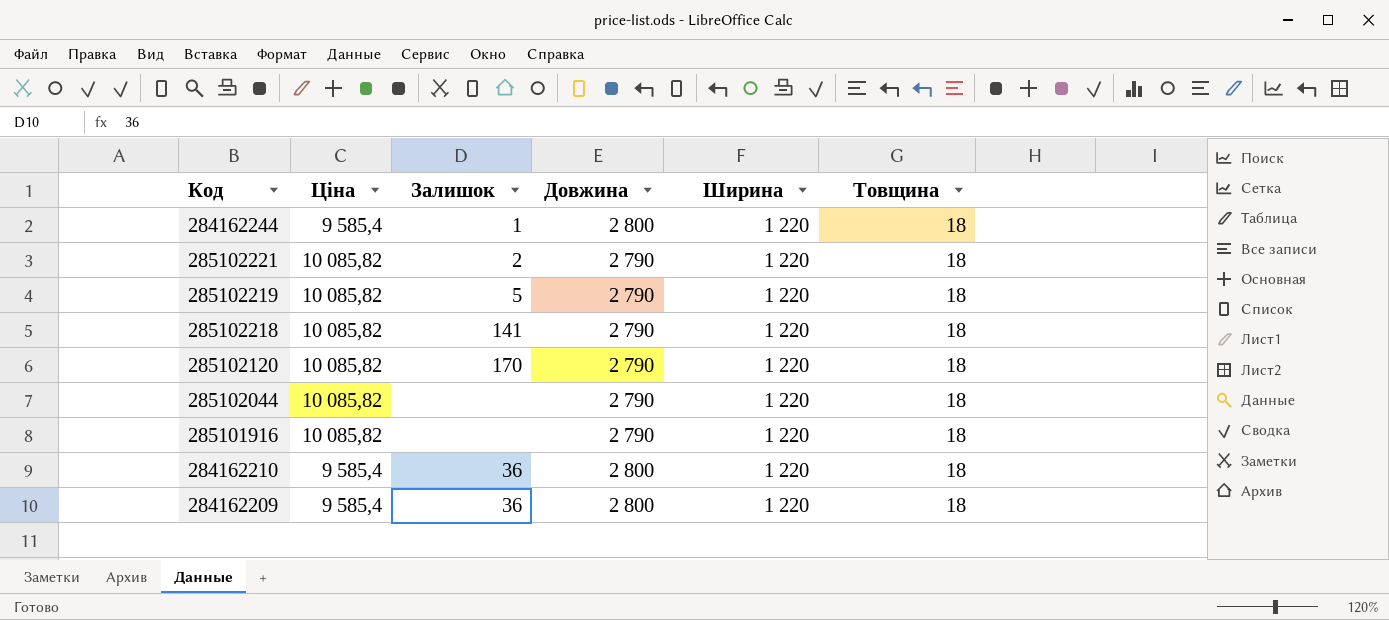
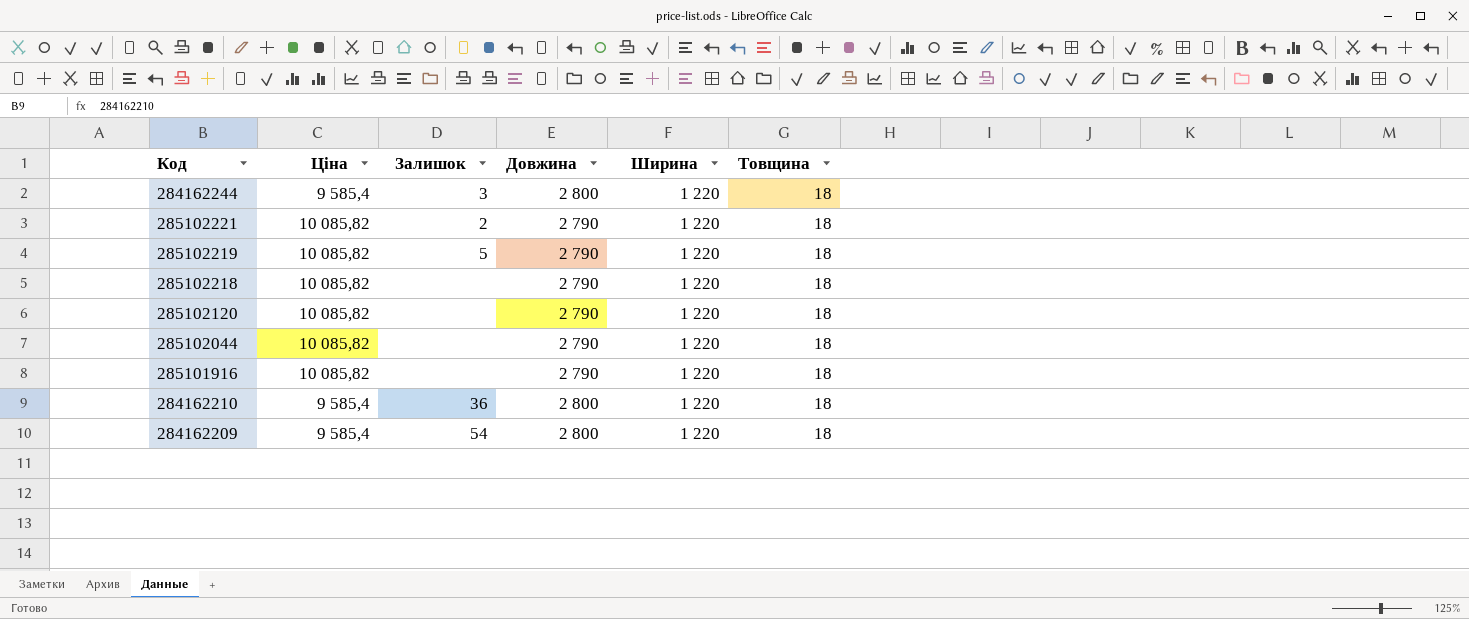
284162244 | Залишок: 1 -> 3
285102218 | Залишок: 141 -> none
285102120 | Залишок: 170 -> none
284162209 | Залишок: 36 -> 54

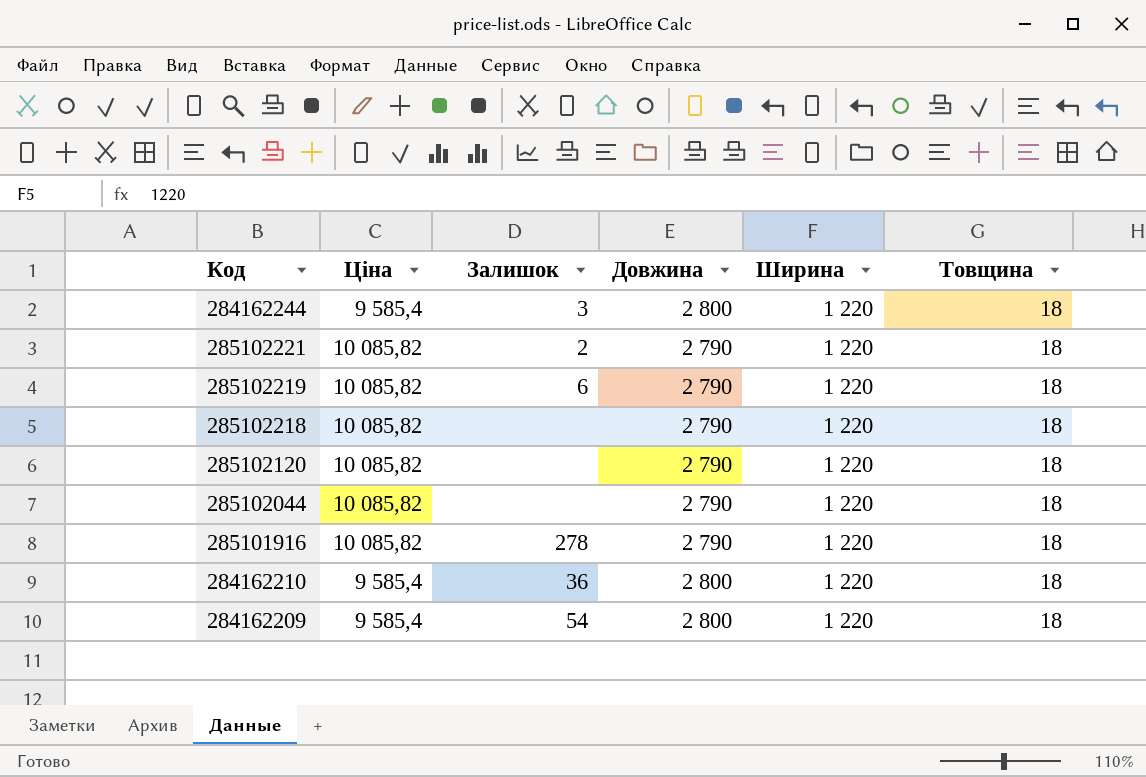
285102219 | Залишок: 5 -> 6
285101916 | Залишок: none -> 278

